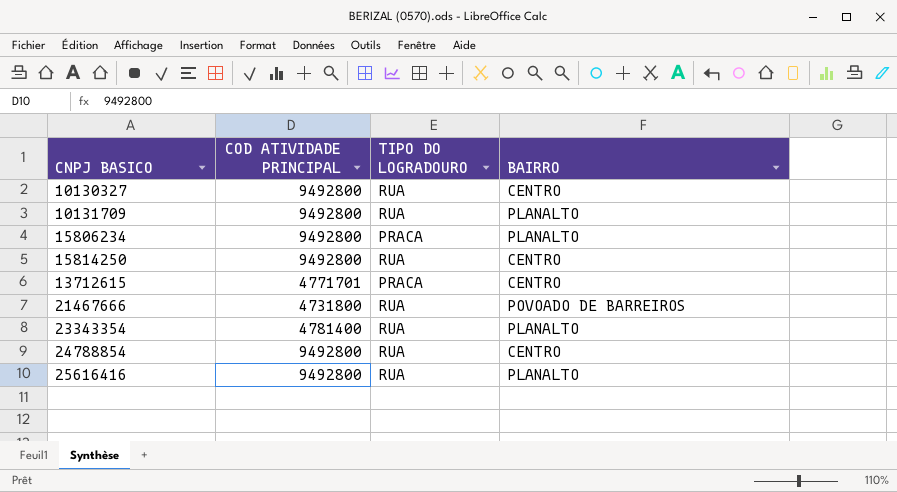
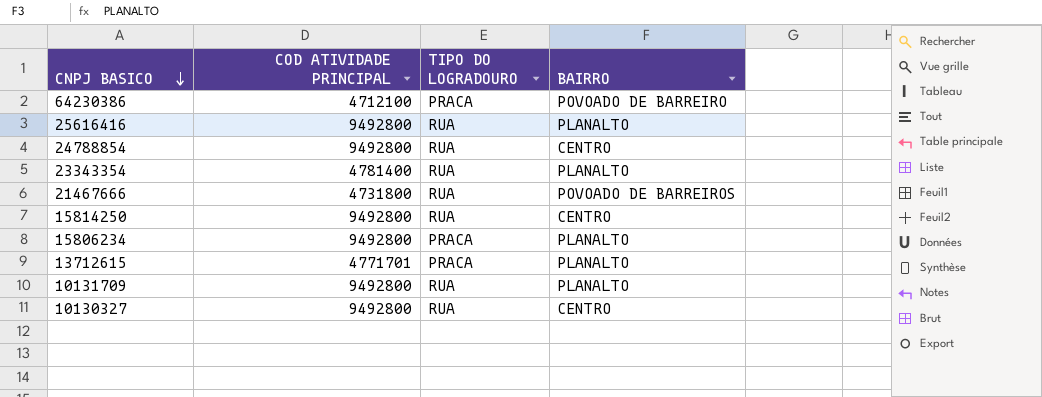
row order: none -> CNPJ BASICO descending
row 64230386: none -> 4712100 | PRACA | POVOADO DE BARREIRO
13712615 | BAIRRO: CENTRO -> PLANALTO

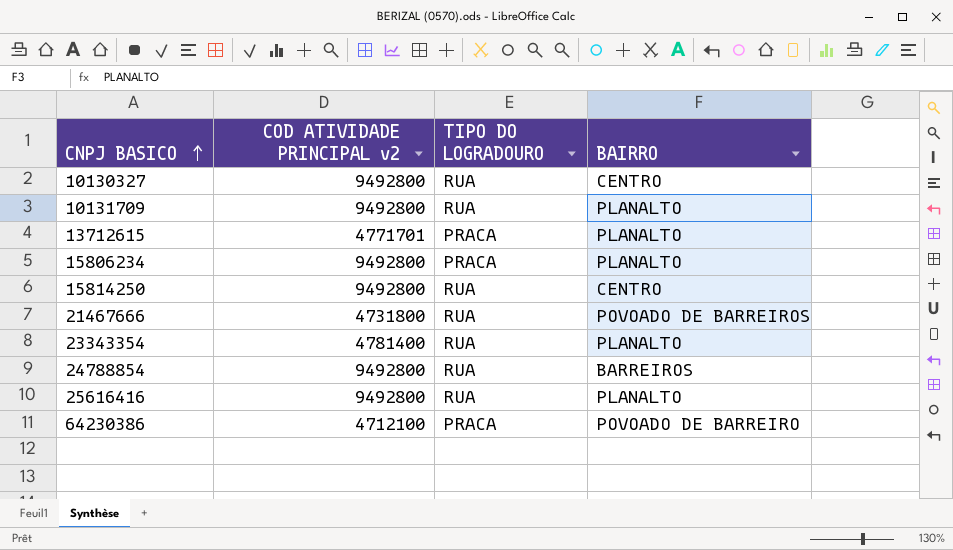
row order: CNPJ BASICO descending -> CNPJ BASICO ascending
column name: COD ATIVIDADE PRINCIPAL -> COD ATIVIDADE PRINCIPAL v2
24788854 | BAIRRO: CENTRO -> BARREIROS

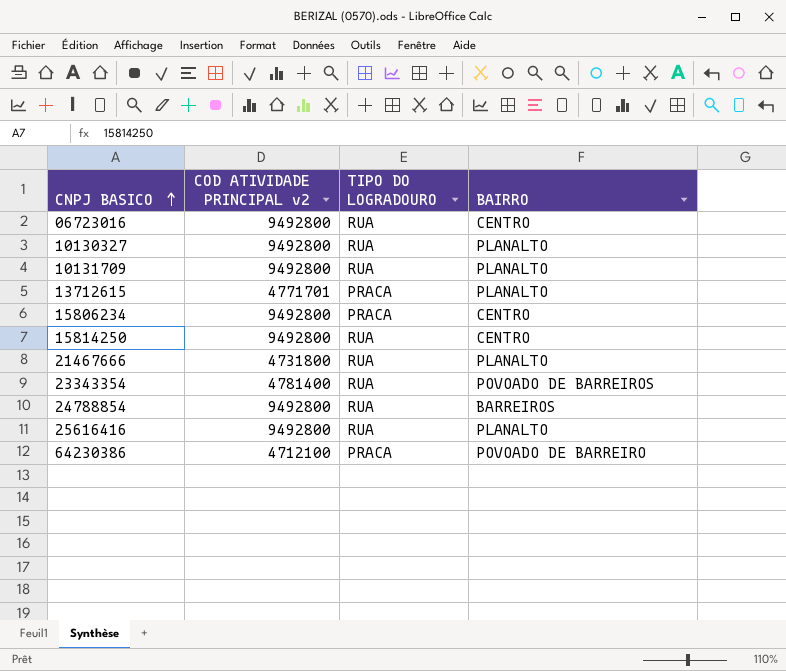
row 06723016: none -> 9492800 | RUA | CENTRO
10130327 | BAIRRO: CENTRO -> PLANALTO
15806234 | BAIRRO: PLANALTO -> CENTRO
21467666 | BAIRRO: POVOADO DE BARREIROS -> PLANALTO
23343354 | BAIRRO: PLANALTO -> POVOADO DE BARREIROS

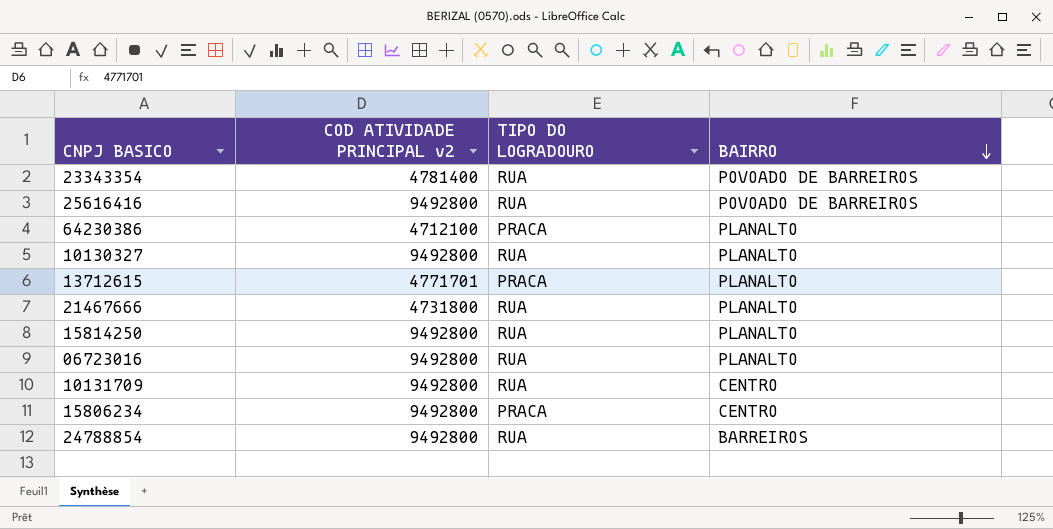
row order: CNPJ BASICO ascending -> BAIRRO descending
25616416 | BAIRRO: PLANALTO -> POVOADO DE BARREIROS
64230386 | BAIRRO: POVOADO DE BARREIRO -> PLANALTO
15814250 | BAIRRO: CENTRO -> PLANALTO
06723016 | BAIRRO: CENTRO -> PLANALTO
10131709 | BAIRRO: PLANALTO -> CENTRO

